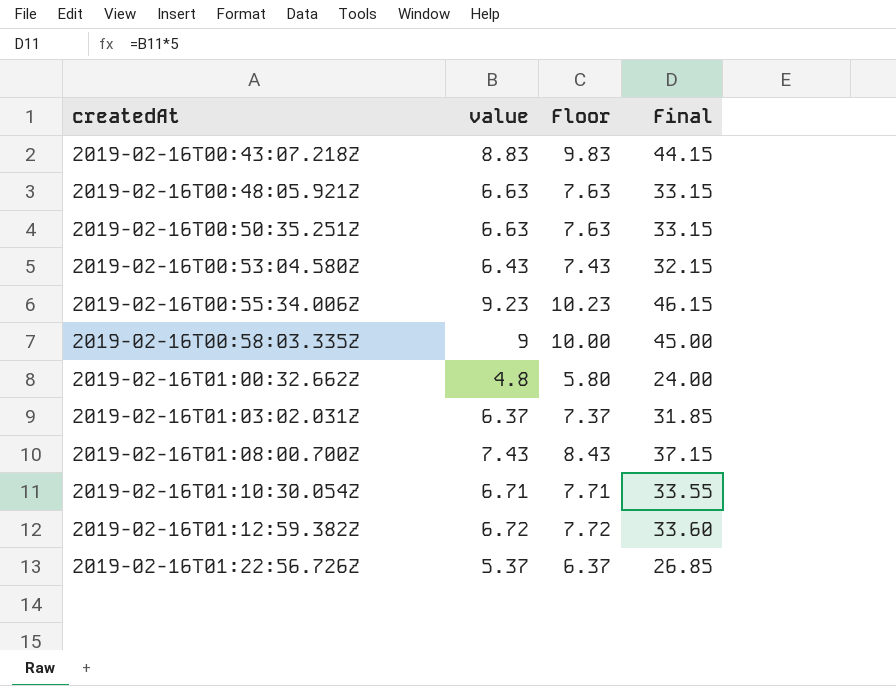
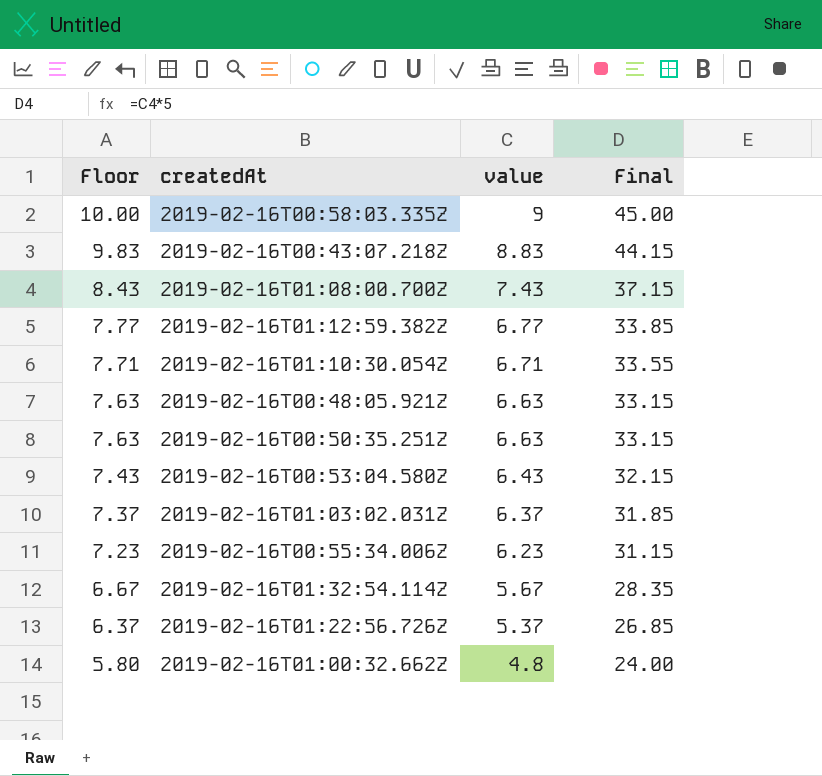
row order: createdAt ascending -> Floor descending
column Floor | position: 3 -> 1
2019-02-16T01:12:59.382Z | Floor: 7.72 -> 7.77
2019-02-16T01:12:59.382Z | value: 6.72 -> 6.77
2019-02-16T01:12:59.382Z | Final: 33.60 -> 33.85
2019-02-16T00:55:34.006Z | Floor: 10.23 -> 7.23
2019-02-16T00:55:34.006Z | value: 9.23 -> 6.23
2019-02-16T00:55:34.006Z | Final: 46.15 -> 31.15
row 2019-02-16T01:32:54.114Z: none -> 6.67 | 5.67 | 28.35

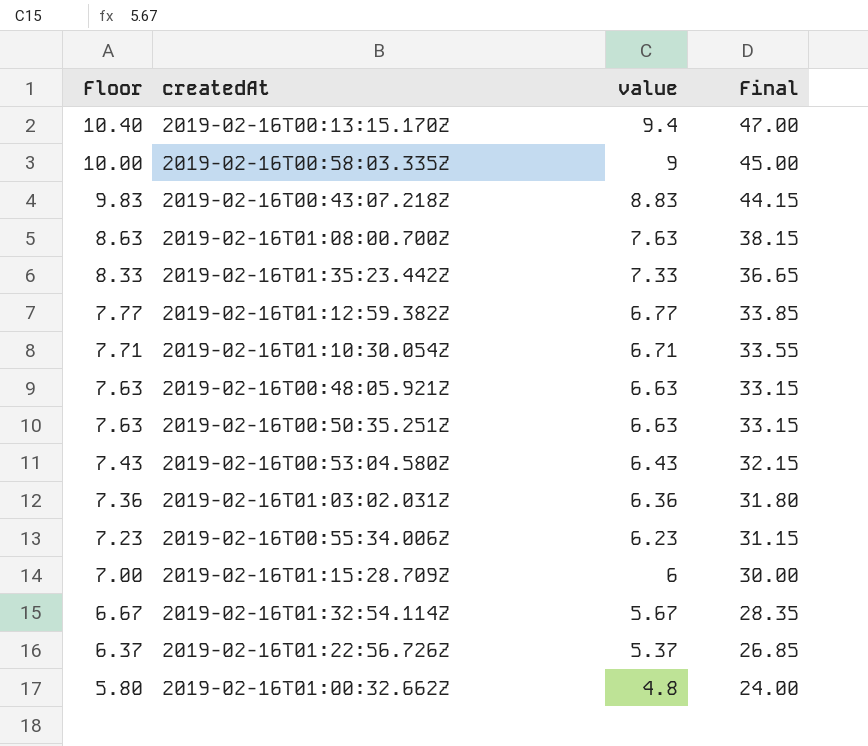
row 2019-02-16T00:13:15.170Z: none -> 10.40 | 9.4 | 47.00
2019-02-16T01:08:00.700Z | Floor: 8.43 -> 8.63
2019-02-16T01:08:00.700Z | value: 7.43 -> 7.63
2019-02-16T01:08:00.700Z | Final: 37.15 -> 38.15
row 2019-02-16T01:35:23.442Z: none -> 8.33 | 7.33 | 36.65
2019-02-16T01:03:02.031Z | Floor: 7.37 -> 7.36
2019-02-16T01:03:02.031Z | value: 6.37 -> 6.36
2019-02-16T01:03:02.031Z | Final: 31.85 -> 31.80
row 2019-02-16T01:15:28.709Z: none -> 7.00 | 6 | 30.00

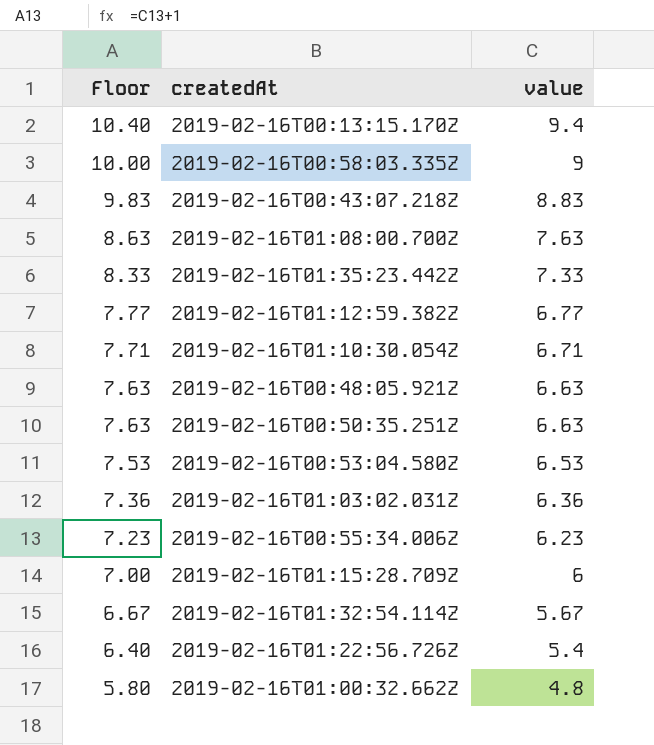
column Final | formula: [value] * 5 -> none
2019-02-16T00:53:04.580Z | Floor: 7.43 -> 7.53
2019-02-16T00:53:04.580Z | value: 6.43 -> 6.53
2019-02-16T01:22:56.726Z | Floor: 6.37 -> 6.40
2019-02-16T01:22:56.726Z | value: 5.37 -> 5.4

